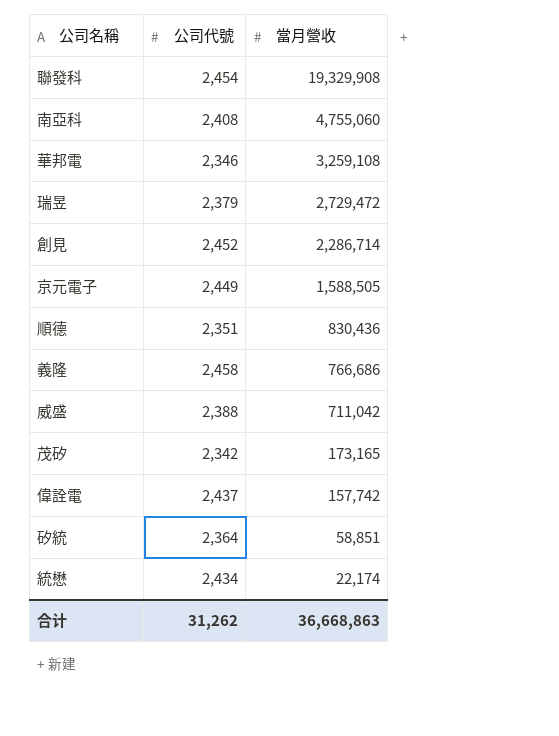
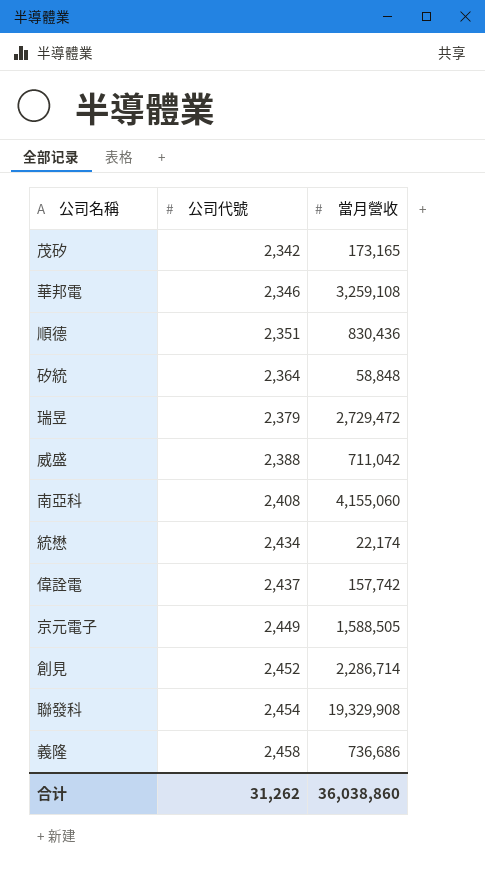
row order: 當月營收 descending -> 公司代號 ascending
矽統 | 當月營收: 58,851 -> 58,848
南亞科 | 當月營收: 4,755,060 -> 4,155,060
義隆 | 當月營收: 766,686 -> 736,686
合计 | 當月營收: 36,668,863 -> 36,038,860

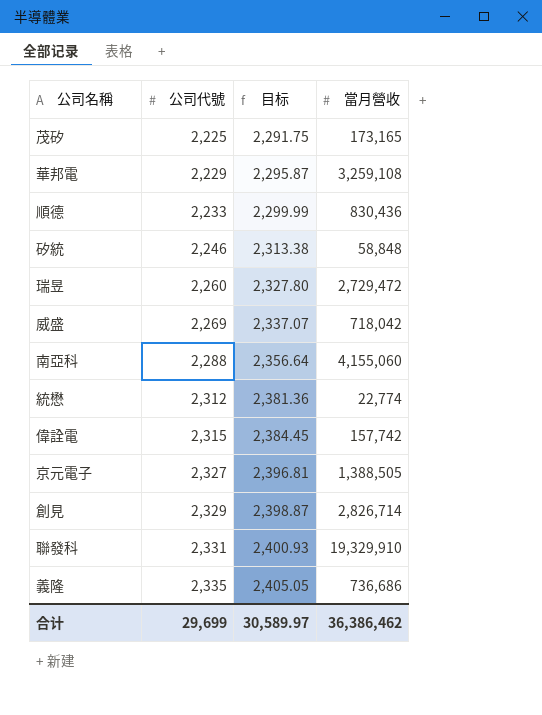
column 目标 | formula: none -> [公司代號] * 1.03
茂矽 | 公司代號: 2,342 -> 2,225
華邦電 | 公司代號: 2,346 -> 2,229
順德 | 公司代號: 2,351 -> 2,233
矽統 | 公司代號: 2,364 -> 2,246
瑞昱 | 公司代號: 2,379 -> 2,260
威盛 | 公司代號: 2,388 -> 2,269
威盛 | 當月營收: 711,042 -> 718,042
南亞科 | 公司代號: 2,408 -> 2,288
統懋 | 公司代號: 2,434 -> 2,312
統懋 | 當月營收: 22,174 -> 22,774
偉詮電 | 公司代號: 2,437 -> 2,315
京元電子 | 公司代號: 2,449 -> 2,327
京元電子 | 當月營收: 1,588,505 -> 1,388,505
創見 | 公司代號: 2,452 -> 2,329
創見 | 當月營收: 2,286,714 -> 2,826,714
聯發科 | 公司代號: 2,454 -> 2,331
聯發科 | 當月營收: 19,329,908 -> 19,329,910
義隆 | 公司代號: 2,458 -> 2,335
合计 | 公司代號: 31,262 -> 29,699
合计 | 當月營收: 36,038,860 -> 36,386,462

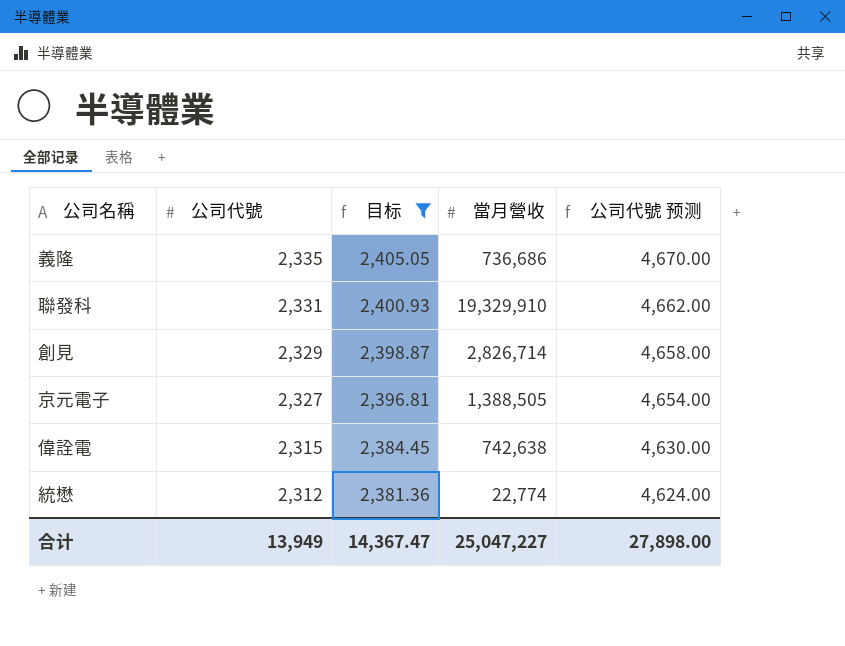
filter: none -> 目标 >= 2,381.36
row order: 公司代號 ascending -> 公司代號 descending
column 公司代號 预测 | formula: none -> [公司代號] * 2
偉詮電 | 當月營收: 157,742 -> 742,638
合计 | 公司代號: 29,699 -> 13,949
合计 | 目标: 30,589.97 -> 14,367.47
合计 | 當月營收: 36,386,462 -> 25,047,227

